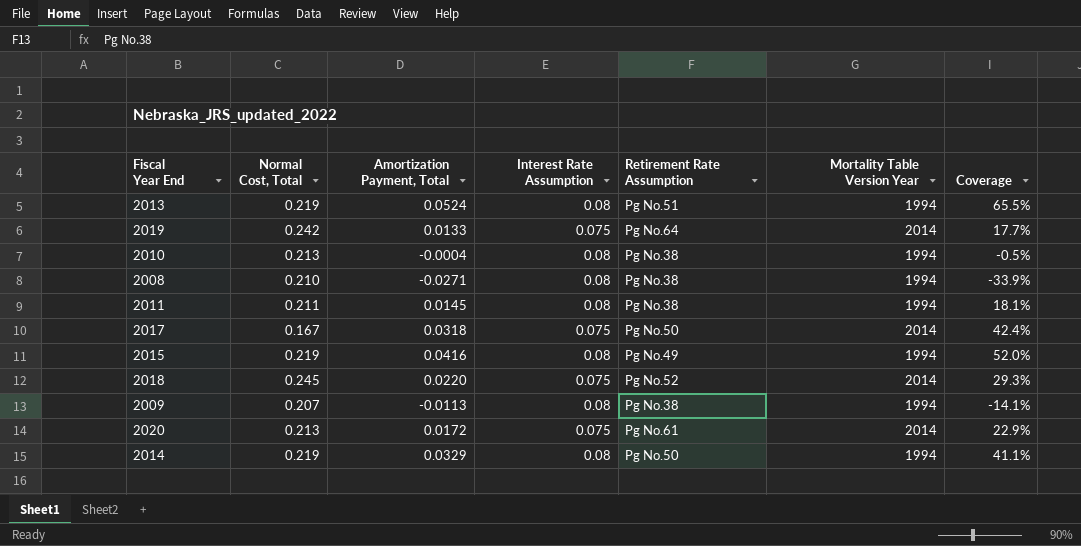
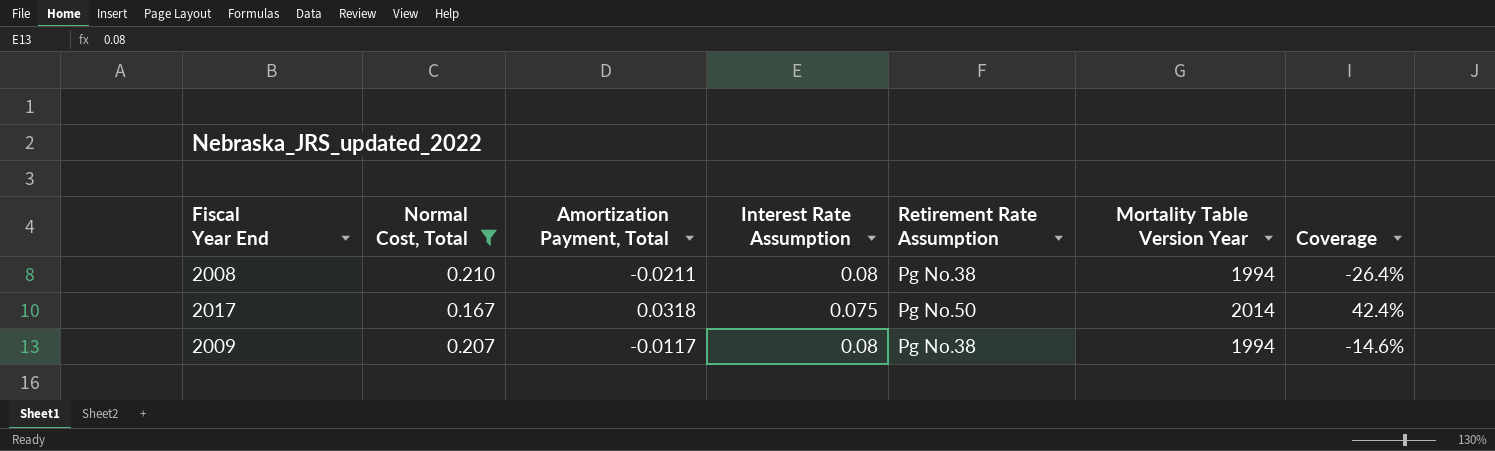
filter: none -> Normal Cost, Total <= 0.210
2008 | Amortization Payment, Total: -0.0271 -> -0.0211
2008 | Coverage: -33.9% -> -26.4%
2009 | Amortization Payment, Total: -0.0113 -> -0.0117
2009 | Coverage: -14.1% -> -14.6%

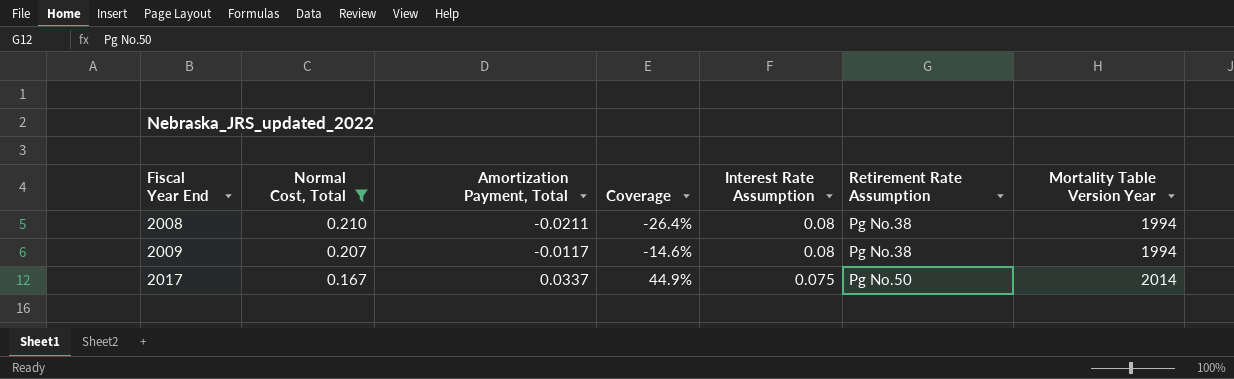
row order: none -> Fiscal Year End ascending
column Coverage | position: 7 -> 4
2017 | Amortization Payment, Total: 0.0318 -> 0.0337
2017 | Coverage: 42.4% -> 44.9%

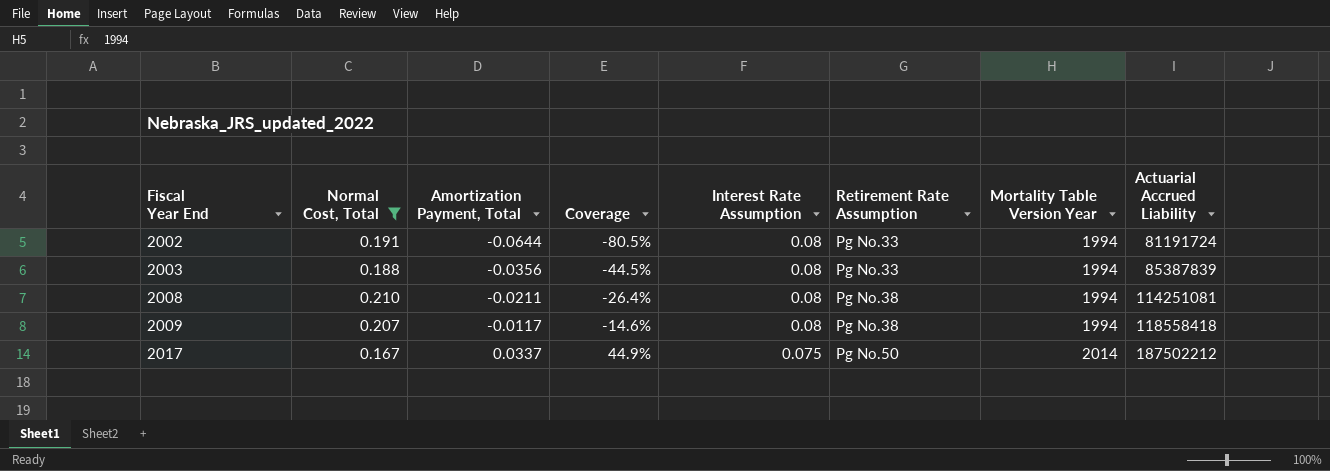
column Actuarial Accrued Liability | position: none -> 8
row 2002: none -> 0.191 | -0.0644 | -80.5% | 0.08 | Pg No.33 | 1994 | 81191724
row 2003: none -> 0.188 | -0.0356 | -44.5% | 0.08 | Pg No.33 | 1994 | 85387839

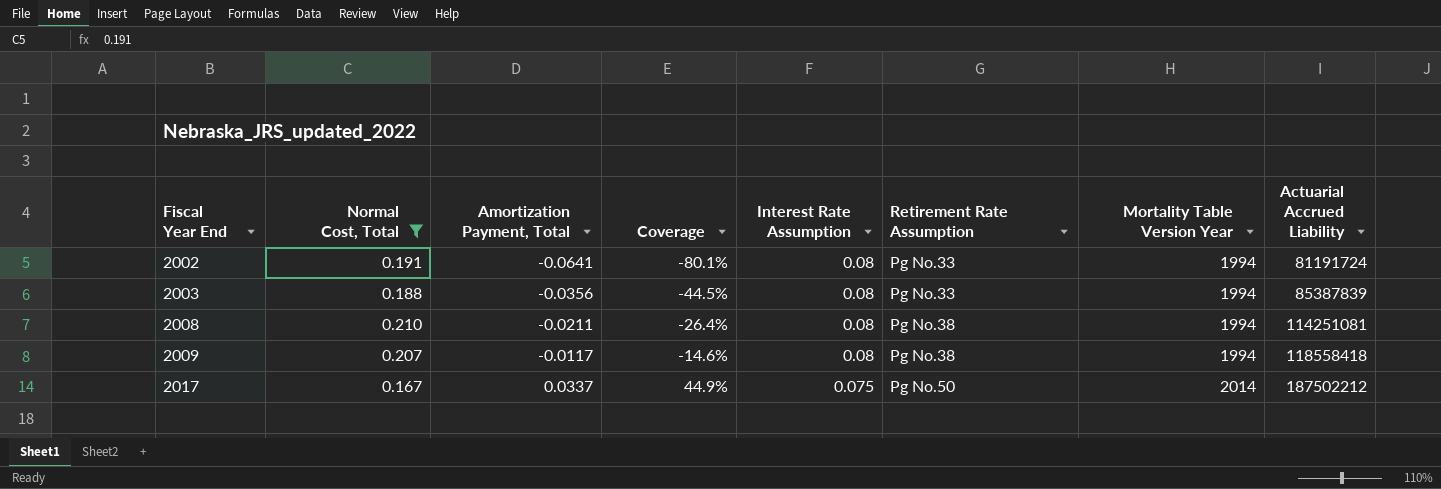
2002 | Amortization Payment, Total: -0.0644 -> -0.0641
2002 | Coverage: -80.5% -> -80.1%

